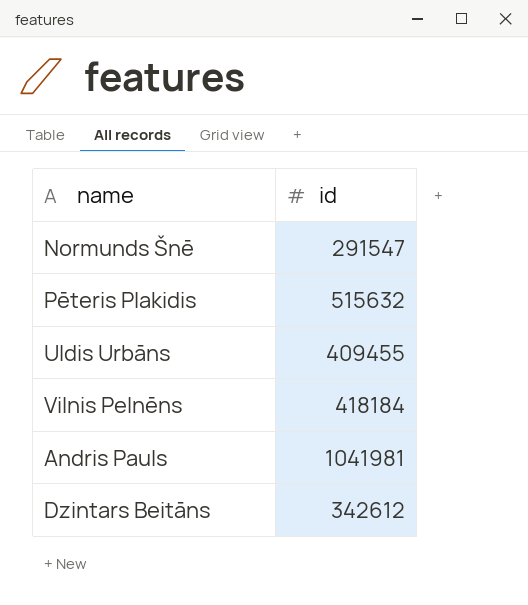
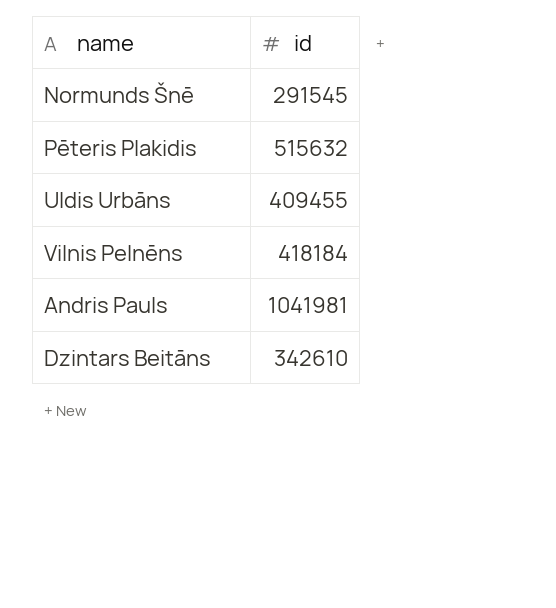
Normunds Šnē | id: 291547 -> 291545
Dzintars Beitāns | id: 342612 -> 342610

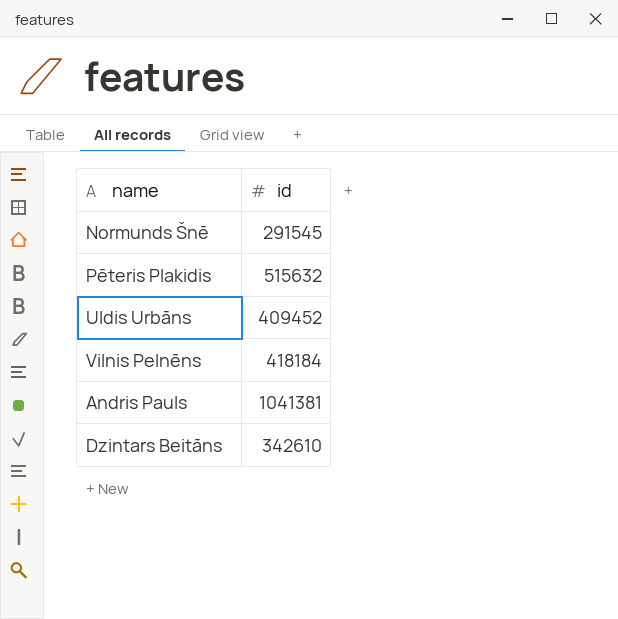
Uldis Urbāns | id: 409455 -> 409452
Andris Pauls | id: 1041981 -> 1041381

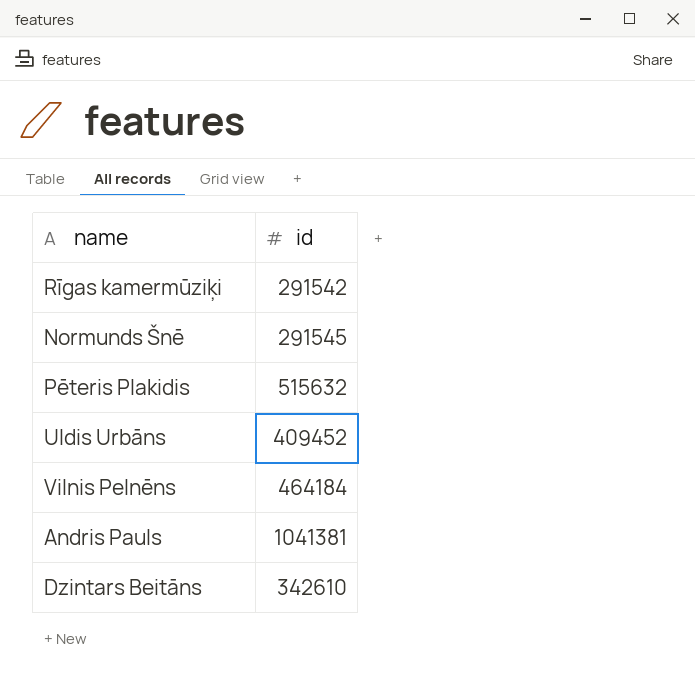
row Rīgas kamermūziķi: none -> 291542
Vilnis Pelnēns | id: 418184 -> 464184

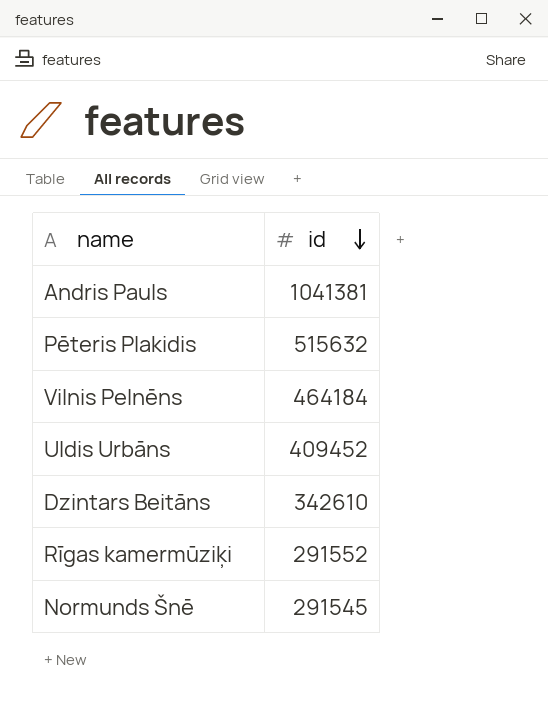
row order: none -> id descending
Rīgas kamermūziķi | id: 291542 -> 291552

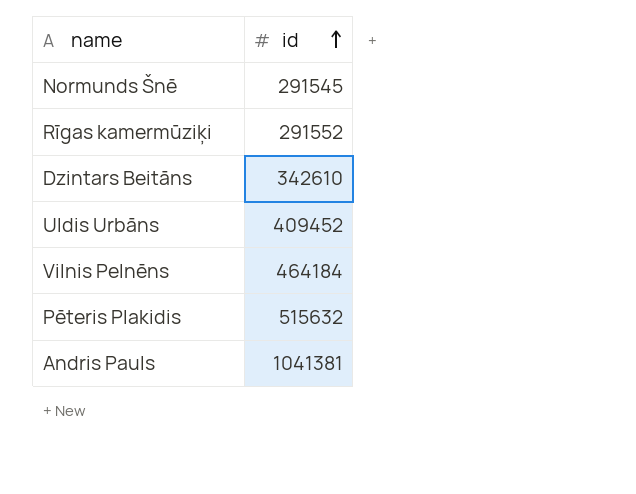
row order: id descending -> id ascending

